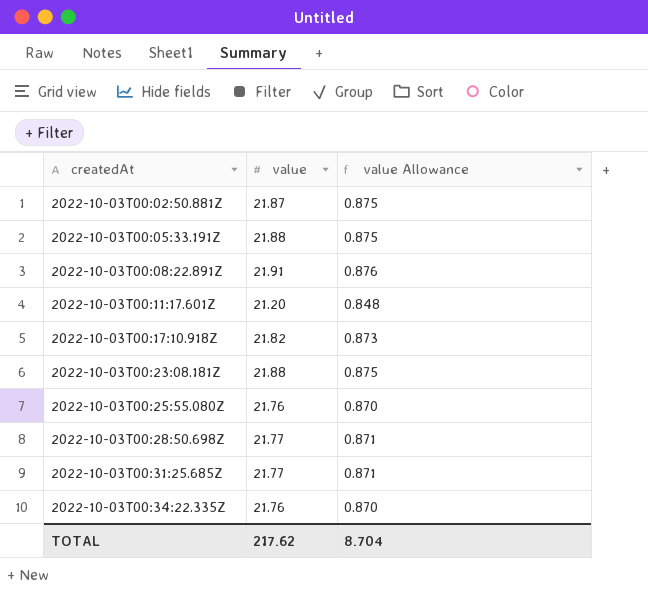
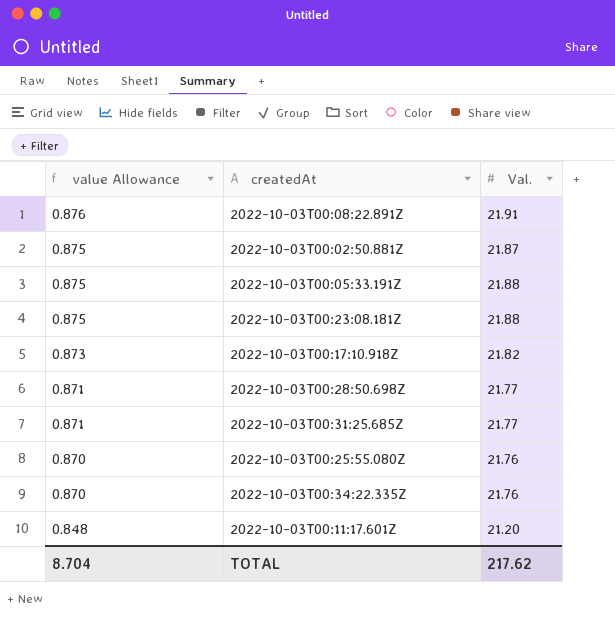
row order: createdAt ascending -> value Allowance descending
column value Allowance | position: 3 -> 1
column name: value -> Val.

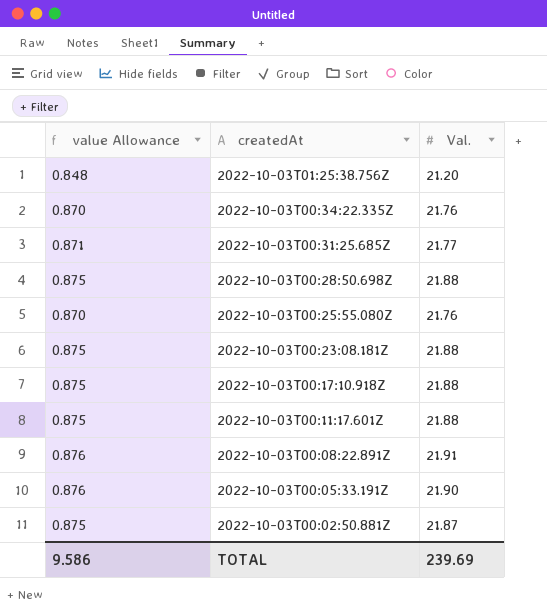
row order: value Allowance descending -> createdAt descending
row 2022-10-03T01:25:38.756Z: none -> 0.848 | 21.20
2022-10-03T00:28:50.698Z | value Allowance: 0.871 -> 0.875
2022-10-03T00:28:50.698Z | Val.: 21.77 -> 21.88
2022-10-03T00:17:10.918Z | value Allowance: 0.873 -> 0.875
2022-10-03T00:17:10.918Z | Val.: 21.82 -> 21.88
2022-10-03T00:11:17.601Z | value Allowance: 0.848 -> 0.875
2022-10-03T00:11:17.601Z | Val.: 21.20 -> 21.88
2022-10-03T00:05:33.191Z | value Allowance: 0.875 -> 0.876
2022-10-03T00:05:33.191Z | Val.: 21.88 -> 21.90
TOTAL | value Allowance: 8.704 -> 9.586
TOTAL | Val.: 217.62 -> 239.69

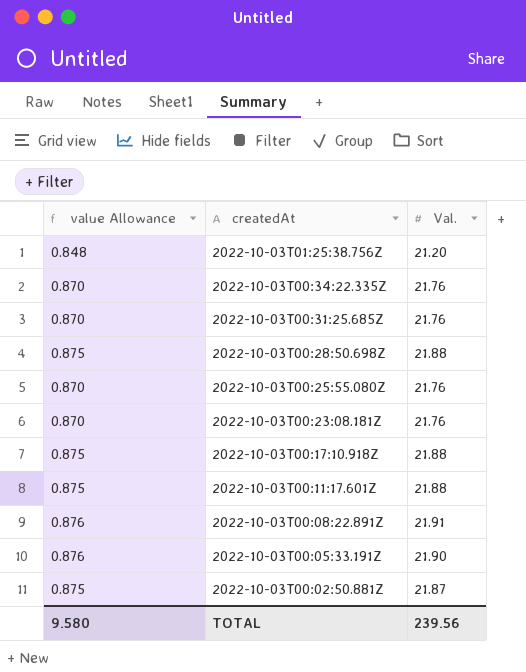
2022-10-03T00:31:25.685Z | value Allowance: 0.871 -> 0.870
2022-10-03T00:31:25.685Z | Val.: 21.77 -> 21.76
2022-10-03T00:23:08.181Z | value Allowance: 0.875 -> 0.870
2022-10-03T00:23:08.181Z | Val.: 21.88 -> 21.76
TOTAL | value Allowance: 9.586 -> 9.580
TOTAL | Val.: 239.69 -> 239.56

